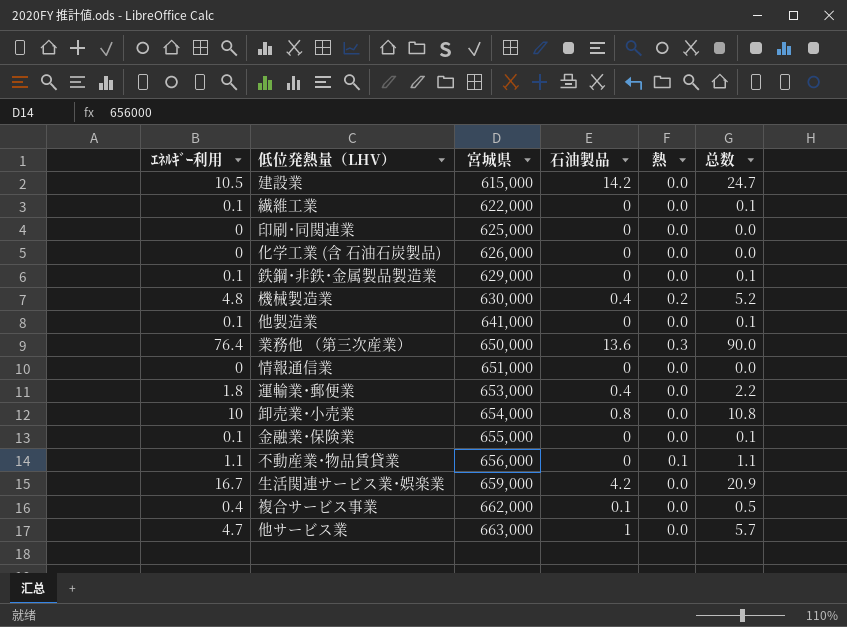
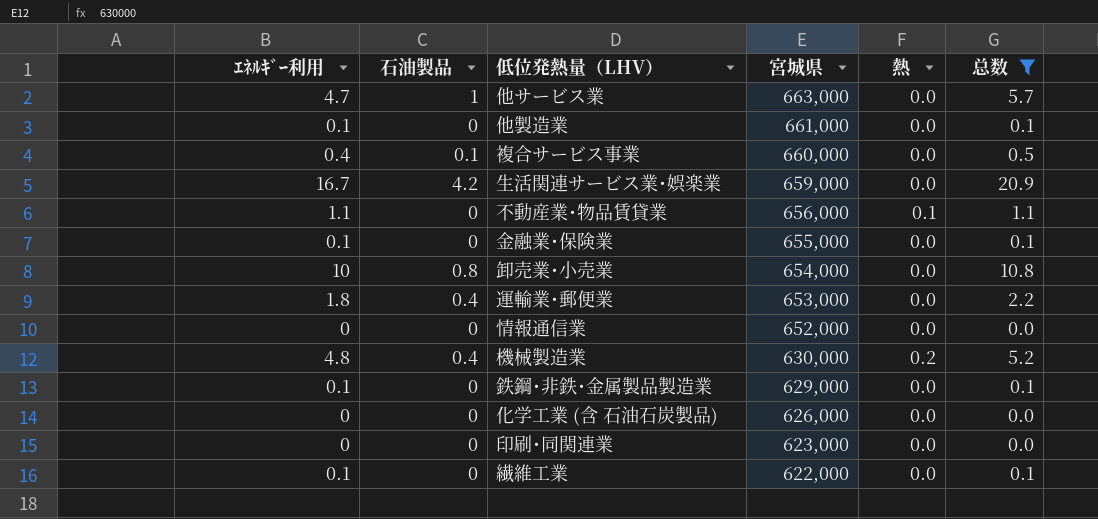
filter: none -> 总数 <= 20.9
row order: 宮城県 ascending -> 宮城県 descending
column 石油製品 | position: 4 -> 2
他製造業 | 宮城県: 641,000 -> 661,000
複合サービス事業 | 宮城県: 662,000 -> 660,000
情報通信業 | 宮城県: 651,000 -> 652,000
印刷･同関連業 | 宮城県: 625,000 -> 623,000

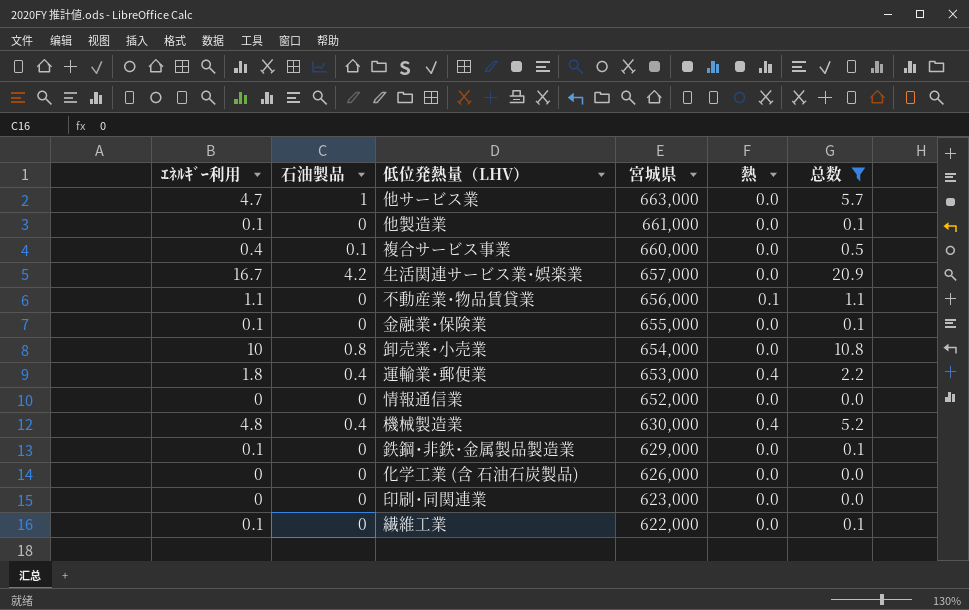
生活関連サービス業･娯楽業 | 宮城県: 659,000 -> 657,000
運輸業･郵便業 | 熱: 0.0 -> 0.4
機械製造業 | 熱: 0.2 -> 0.4

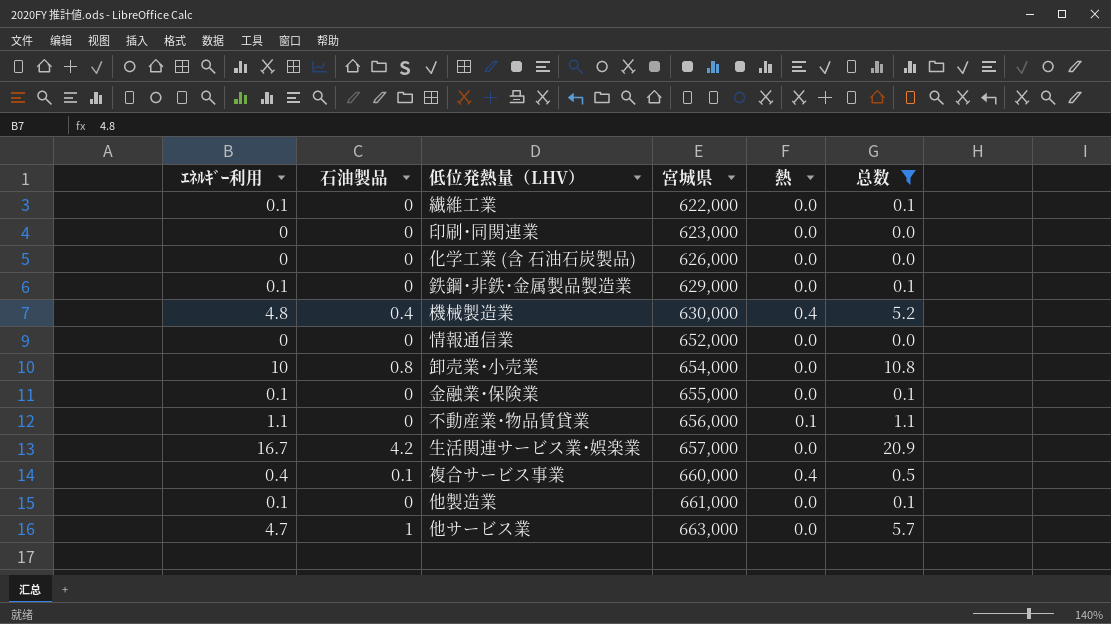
row order: 宮城県 descending -> 宮城県 ascending
row 運輸業･郵便業: 1.8 | 0.4 | 653,000 | 0.4 | 2.2 -> none
複合サービス事業 | 熱: 0.0 -> 0.4

